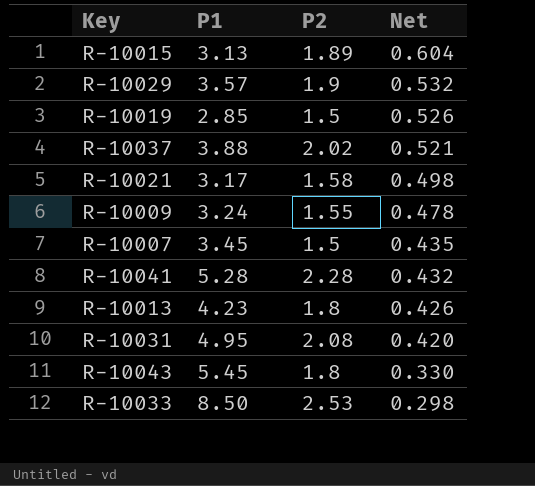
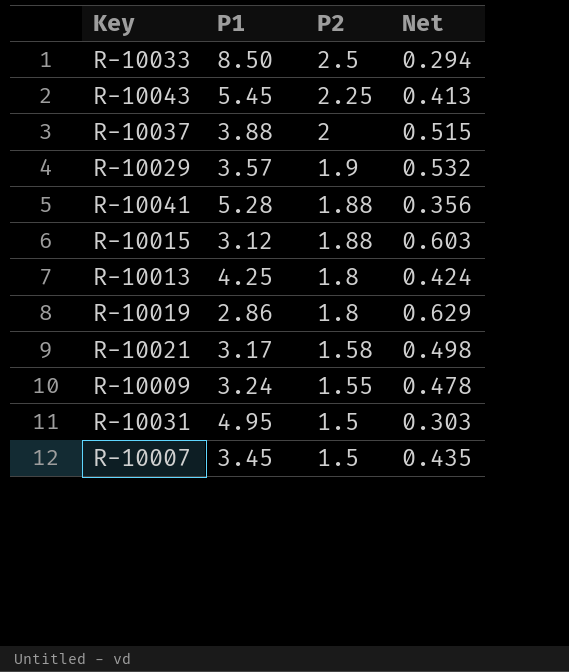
row order: Net descending -> P2 descending
R-10033 | P2: 2.53 -> 2.5
R-10033 | Net: 0.298 -> 0.294
R-10043 | P2: 1.8 -> 2.25
R-10043 | Net: 0.330 -> 0.413
R-10037 | P2: 2.02 -> 2
R-10037 | Net: 0.521 -> 0.515
R-10041 | P2: 2.28 -> 1.88
R-10041 | Net: 0.432 -> 0.356
R-10015 | P1: 3.13 -> 3.12
R-10015 | P2: 1.89 -> 1.88
R-10015 | Net: 0.604 -> 0.603
R-10013 | P1: 4.23 -> 4.25
R-10013 | Net: 0.426 -> 0.424
R-10019 | P1: 2.85 -> 2.86
R-10019 | P2: 1.5 -> 1.8
R-10019 | Net: 0.526 -> 0.629
R-10031 | P2: 2.08 -> 1.5
R-10031 | Net: 0.420 -> 0.303

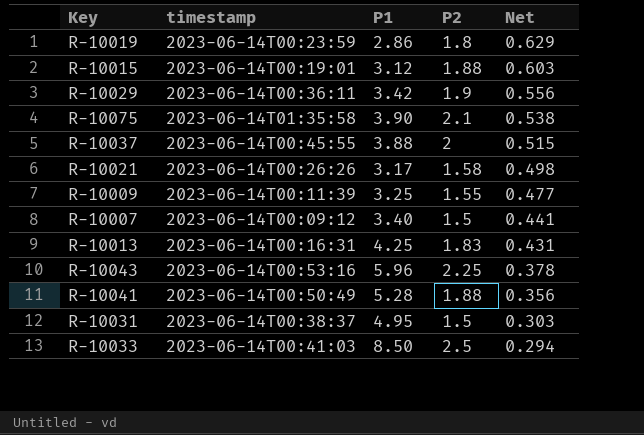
row order: P2 descending -> Net descending
column timestamp | position: none -> 2
R-10029 | P1: 3.57 -> 3.42
R-10029 | Net: 0.532 -> 0.556
row R-10075: none -> 2023-06-14T01:35:58 | 3.90 | 2.1 | 0.538
R-10009 | P1: 3.24 -> 3.25
R-10009 | Net: 0.478 -> 0.477
R-10007 | P1: 3.45 -> 3.40
R-10007 | Net: 0.435 -> 0.441
R-10013 | P2: 1.8 -> 1.83
R-10013 | Net: 0.424 -> 0.431
R-10043 | P1: 5.45 -> 5.96
R-10043 | Net: 0.413 -> 0.378

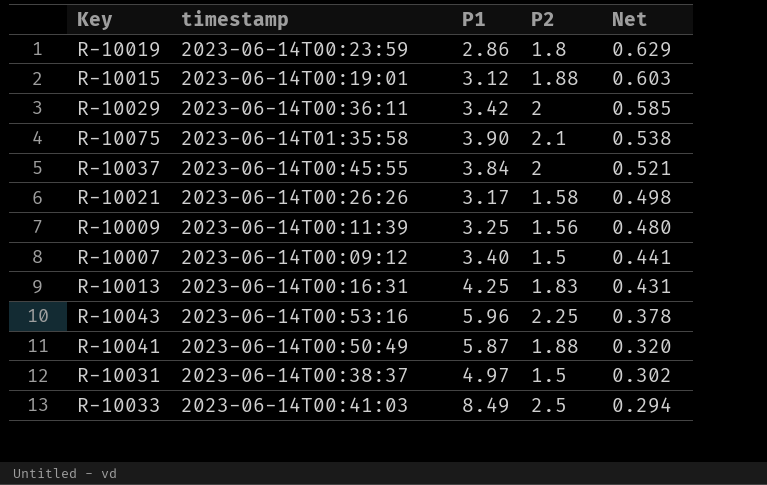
R-10029 | P2: 1.9 -> 2
R-10029 | Net: 0.556 -> 0.585
R-10037 | P1: 3.88 -> 3.84
R-10037 | Net: 0.515 -> 0.521
R-10009 | P2: 1.55 -> 1.56
R-10009 | Net: 0.477 -> 0.480
R-10041 | P1: 5.28 -> 5.87
R-10041 | Net: 0.356 -> 0.320
R-10031 | P1: 4.95 -> 4.97
R-10031 | Net: 0.303 -> 0.302
R-10033 | P1: 8.50 -> 8.49

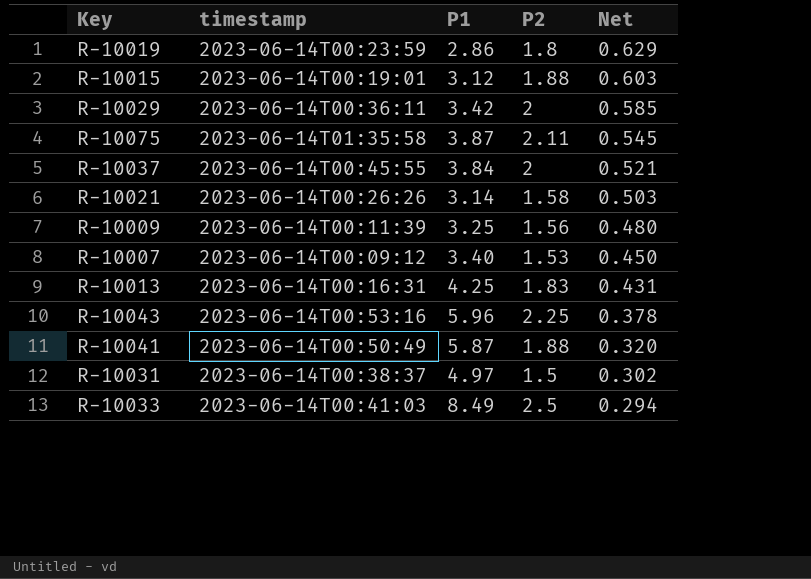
R-10075 | P1: 3.90 -> 3.87
R-10075 | P2: 2.1 -> 2.11
R-10075 | Net: 0.538 -> 0.545
R-10021 | P1: 3.17 -> 3.14
R-10021 | Net: 0.498 -> 0.503
R-10007 | P2: 1.5 -> 1.53
R-10007 | Net: 0.441 -> 0.450

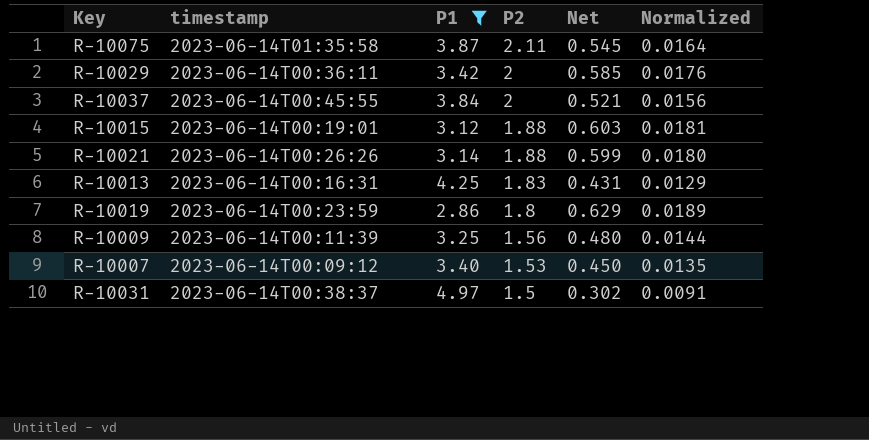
filter: none -> P1 <= 4.97
row order: Net descending -> P2 descending
column Normalized | formula: none -> [Net] * 0.03
R-10021 | P2: 1.58 -> 1.88
R-10021 | Net: 0.503 -> 0.599

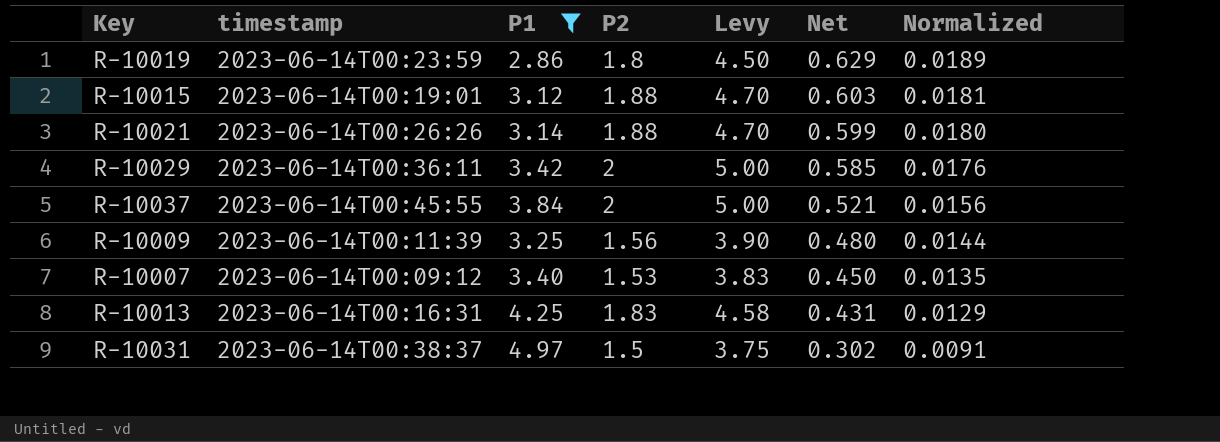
row order: P2 descending -> Net descending
column Levy | formula: none -> [P2] * 2.5
row R-10075: 2023-06-14T01:35:58 | 3.87 | 2.11 | 0.545 | 0.0164 -> none

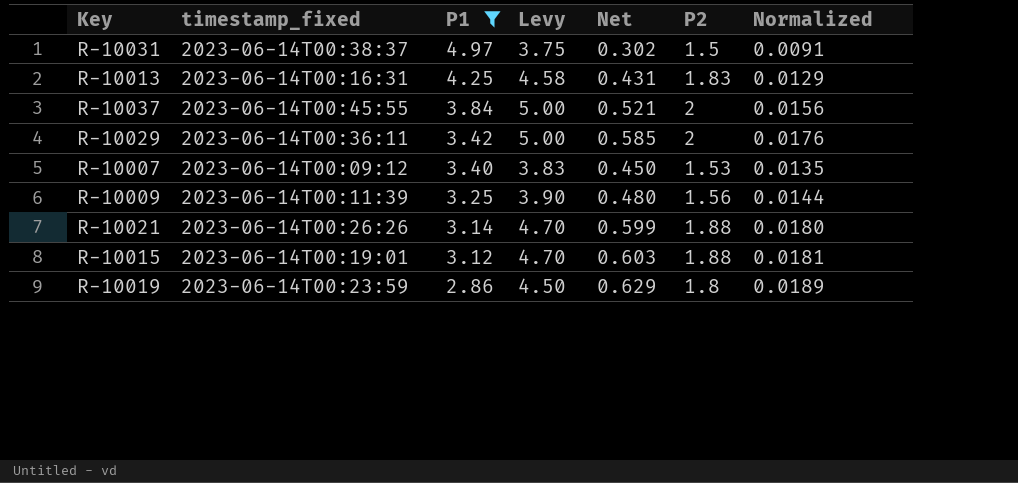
row order: Net descending -> P1 descending
column name: timestamp -> timestamp_fixed
column P2 | position: 4 -> 6

